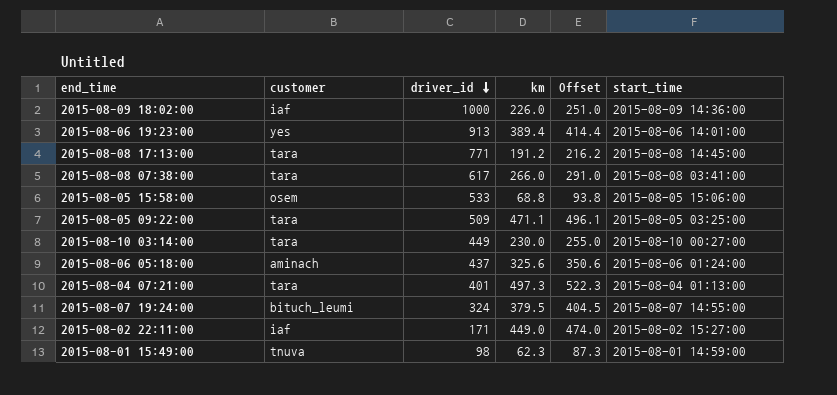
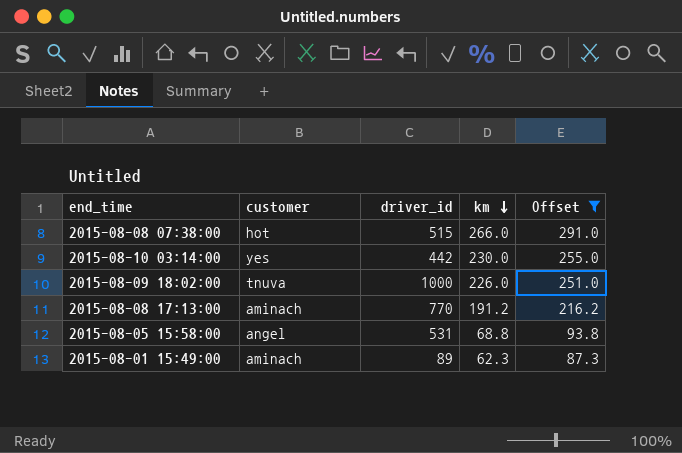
filter: none -> Offset <= 291.0
row order: driver_id descending -> km descending
column start_time | position: 6 -> none
2015-08-08 07:38:00 | customer: tara -> hot
2015-08-08 07:38:00 | driver_id: 617 -> 515
2015-08-10 03:14:00 | customer: tara -> yes
2015-08-10 03:14:00 | driver_id: 449 -> 442
2015-08-09 18:02:00 | customer: iaf -> tnuva
2015-08-08 17:13:00 | customer: tara -> aminach
2015-08-08 17:13:00 | driver_id: 771 -> 770
2015-08-05 15:58:00 | customer: osem -> angel
2015-08-05 15:58:00 | driver_id: 533 -> 531
2015-08-01 15:49:00 | customer: tnuva -> aminach
2015-08-01 15:49:00 | driver_id: 98 -> 89

